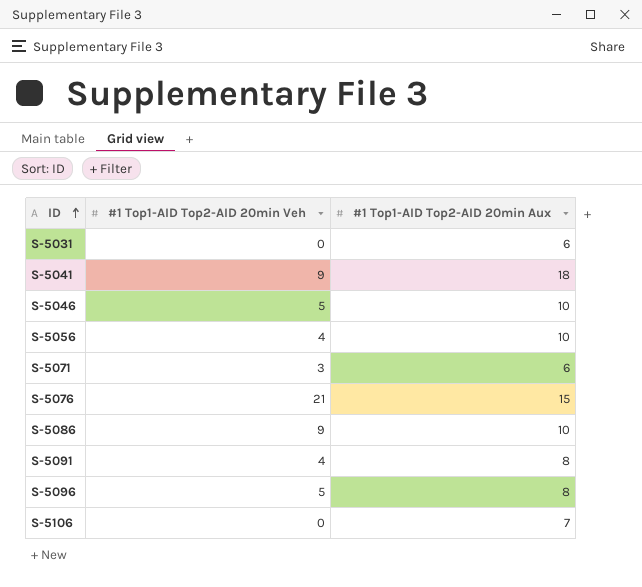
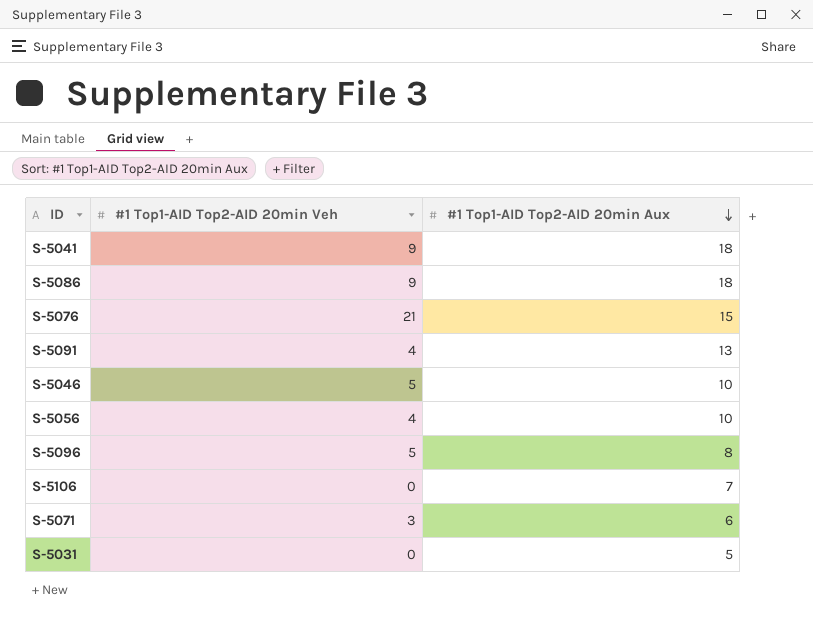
row order: ID ascending -> #1 Top1-AID Top2-AID 20min Aux descending
S-5086 | #1 Top1-AID Top2-AID 20min Aux: 10 -> 18
S-5091 | #1 Top1-AID Top2-AID 20min Aux: 8 -> 13
S-5031 | #1 Top1-AID Top2-AID 20min Aux: 6 -> 5

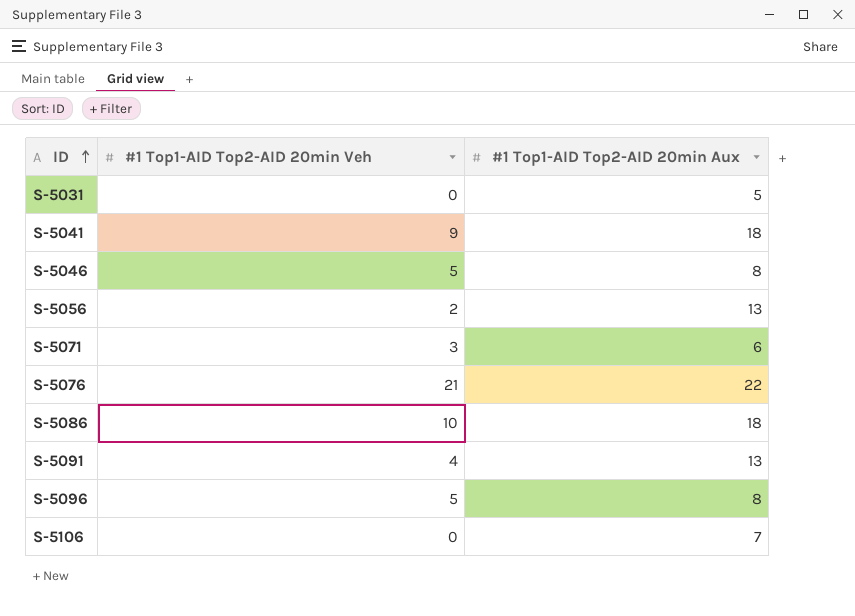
row order: #1 Top1-AID Top2-AID 20min Aux descending -> ID ascending
S-5046 | #1 Top1-AID Top2-AID 20min Aux: 10 -> 8
S-5056 | #1 Top1-AID Top2-AID 20min Veh: 4 -> 2
S-5056 | #1 Top1-AID Top2-AID 20min Aux: 10 -> 13
S-5076 | #1 Top1-AID Top2-AID 20min Aux: 15 -> 22
S-5086 | #1 Top1-AID Top2-AID 20min Veh: 9 -> 10

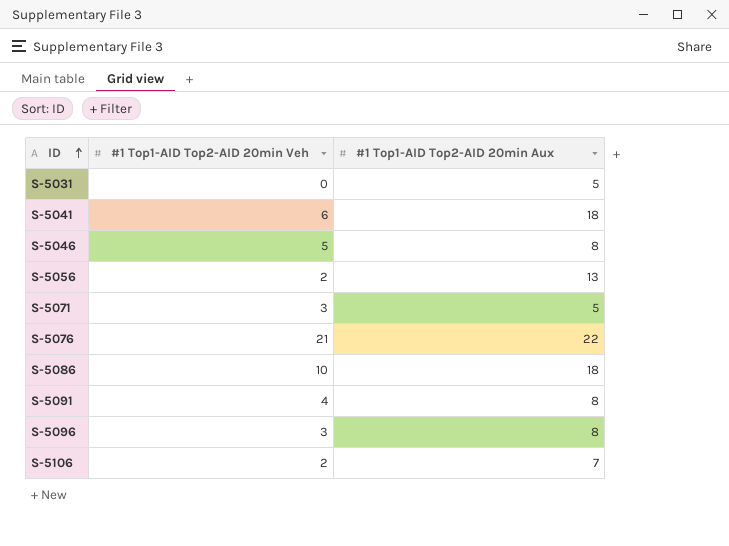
S-5041 | #1 Top1-AID Top2-AID 20min Veh: 9 -> 6
S-5071 | #1 Top1-AID Top2-AID 20min Aux: 6 -> 5
S-5091 | #1 Top1-AID Top2-AID 20min Aux: 13 -> 8
S-5096 | #1 Top1-AID Top2-AID 20min Veh: 5 -> 3
S-5106 | #1 Top1-AID Top2-AID 20min Veh: 0 -> 2

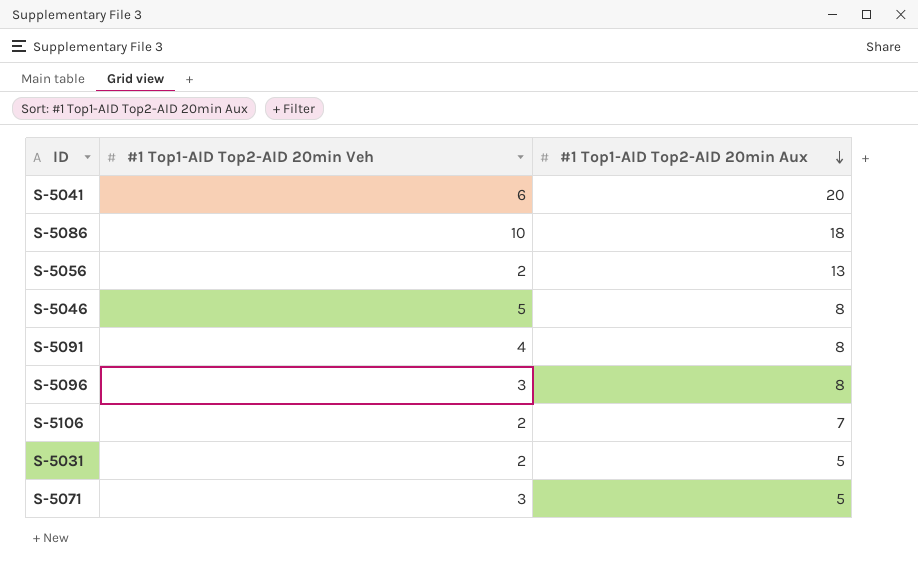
row order: ID ascending -> #1 Top1-AID Top2-AID 20min Aux descending
row S-5076: 21 | 22 -> none
S-5041 | #1 Top1-AID Top2-AID 20min Aux: 18 -> 20
S-5031 | #1 Top1-AID Top2-AID 20min Veh: 0 -> 2

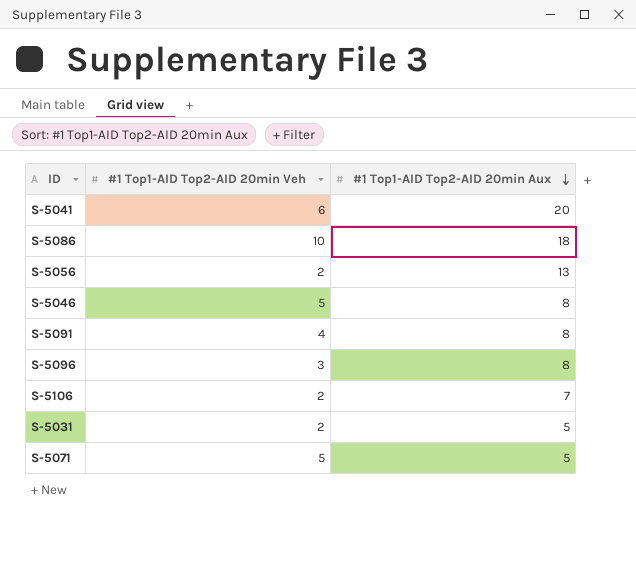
S-5071 | #1 Top1-AID Top2-AID 20min Veh: 3 -> 5

